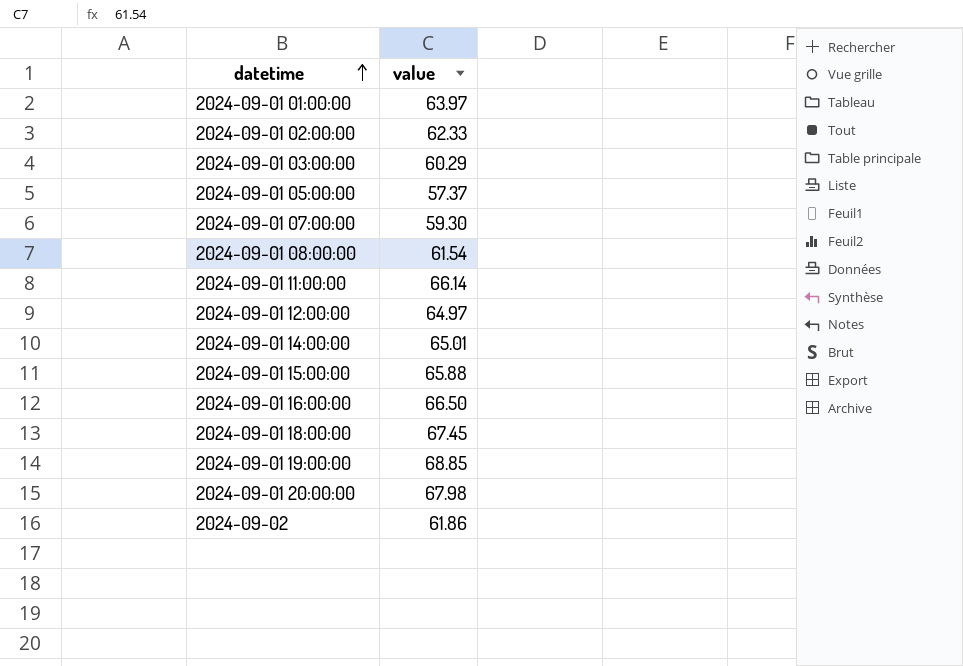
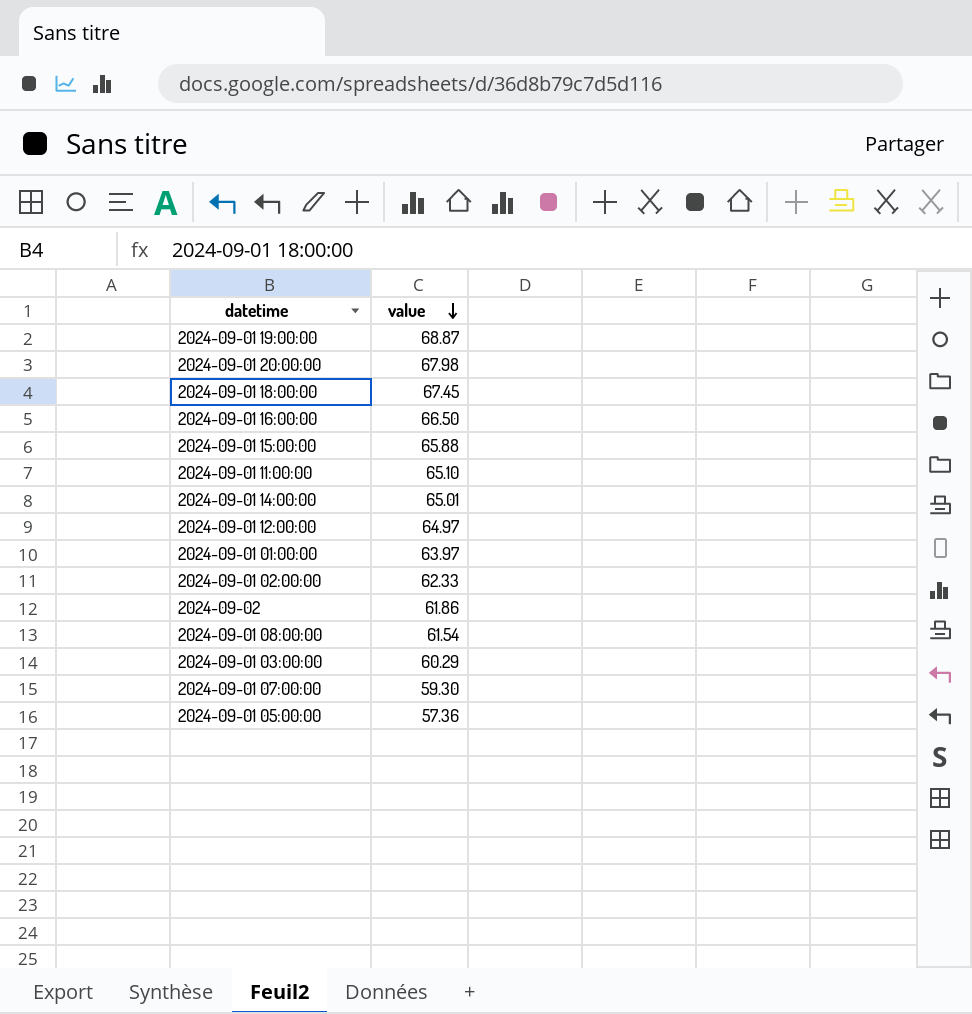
row order: datetime ascending -> value descending
2024-09-01 19:00:00 | value: 68.85 -> 68.87
2024-09-01 11:00:00 | value: 66.14 -> 65.10
2024-09-01 05:00:00 | value: 57.37 -> 57.36

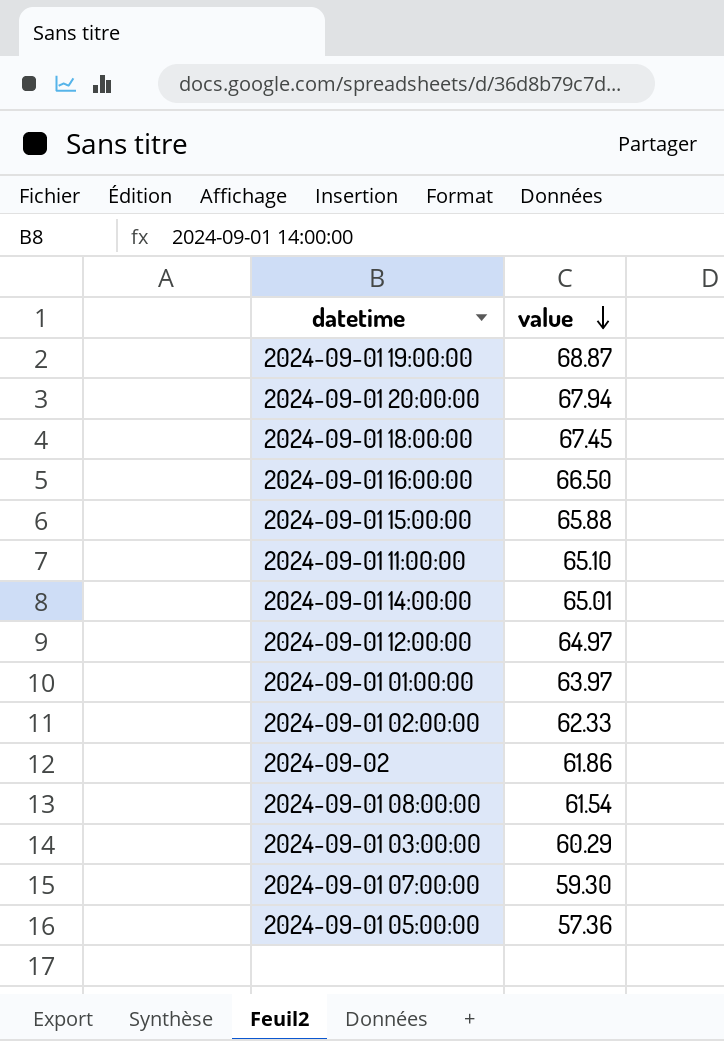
2024-09-01 20:00:00 | value: 67.98 -> 67.94

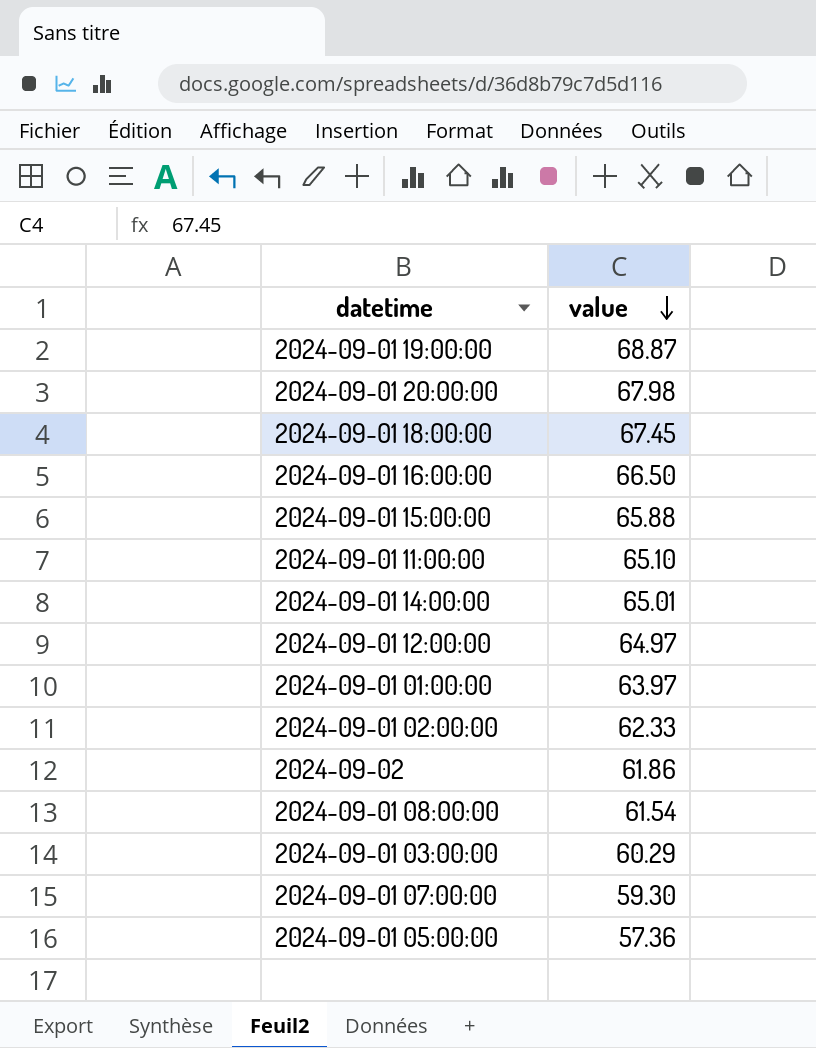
2024-09-01 20:00:00 | value: 67.94 -> 67.98

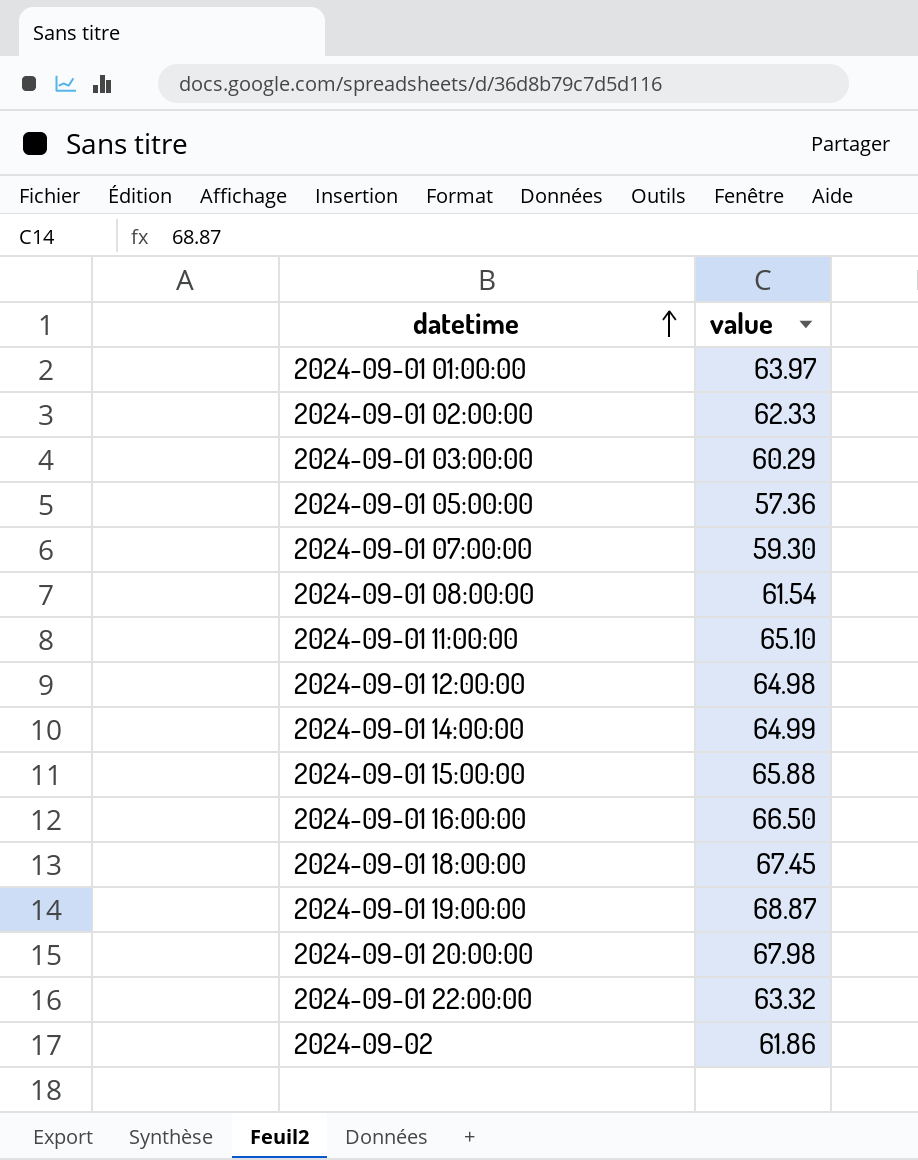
row order: value descending -> datetime ascending
2024-09-01 12:00:00 | value: 64.97 -> 64.98
2024-09-01 14:00:00 | value: 65.01 -> 64.99
row 2024-09-01 22:00:00: none -> 63.32

